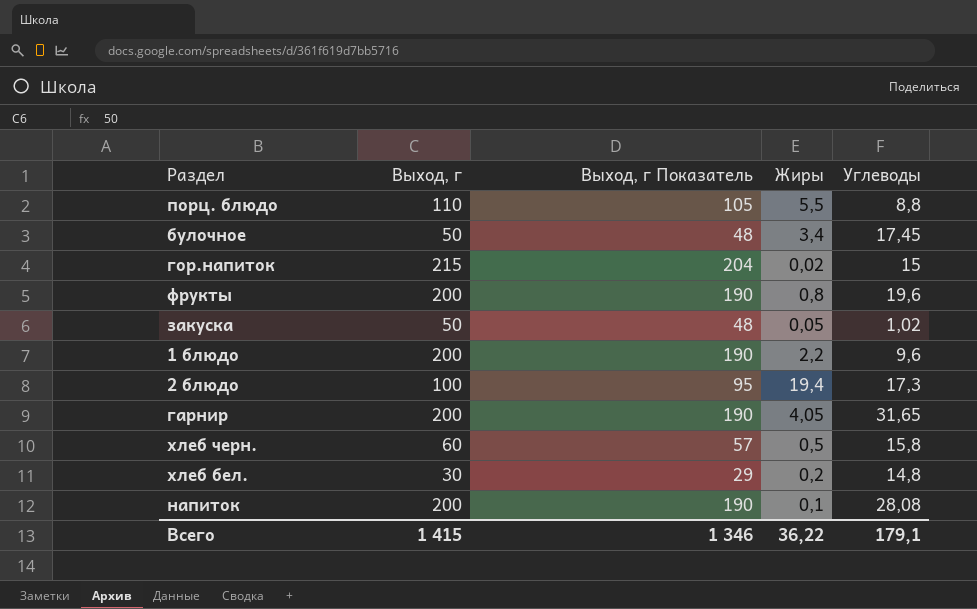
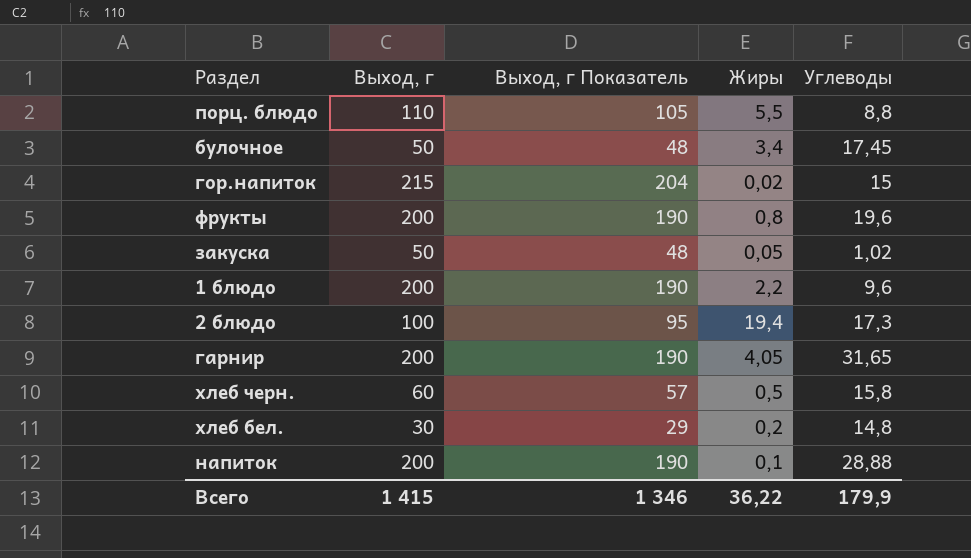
напиток | Углеводы: 28,08 -> 28,88
Всего | Углеводы: 179,1 -> 179,9

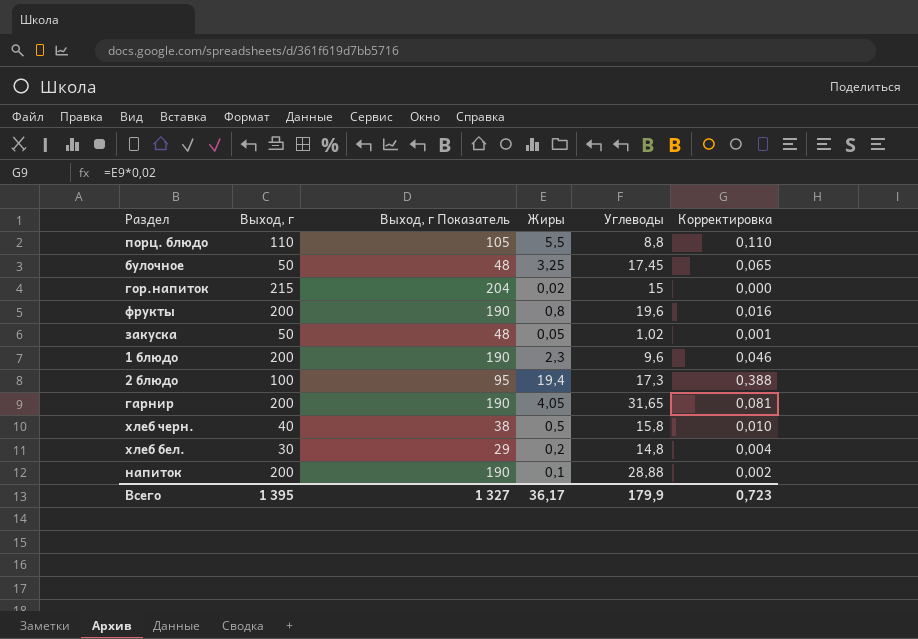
column Корректировка | formula: none -> [Жиры] * 0,02
булочное | Жиры: 3,4 -> 3,25
1 блюдо | Жиры: 2,2 -> 2,3
хлеб черн. | Выход, г: 60 -> 40
хлеб черн. | Выход, г Показатель: 57 -> 38
Всего | Выход, г: 1 415 -> 1 395
Всего | Выход, г Показатель: 1 346 -> 1 327
Всего | Жиры: 36,22 -> 36,17

